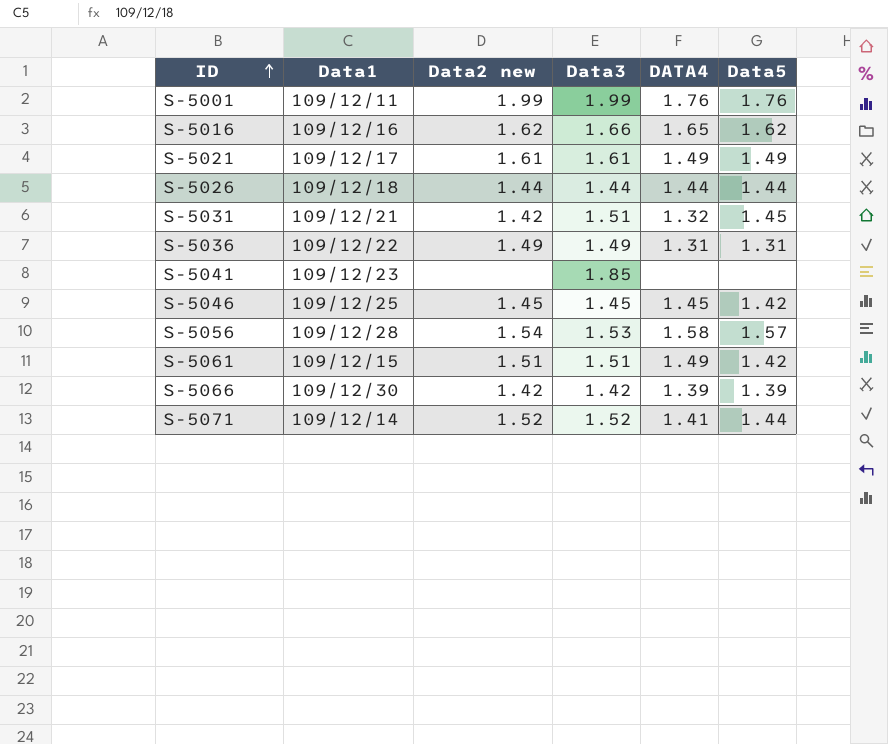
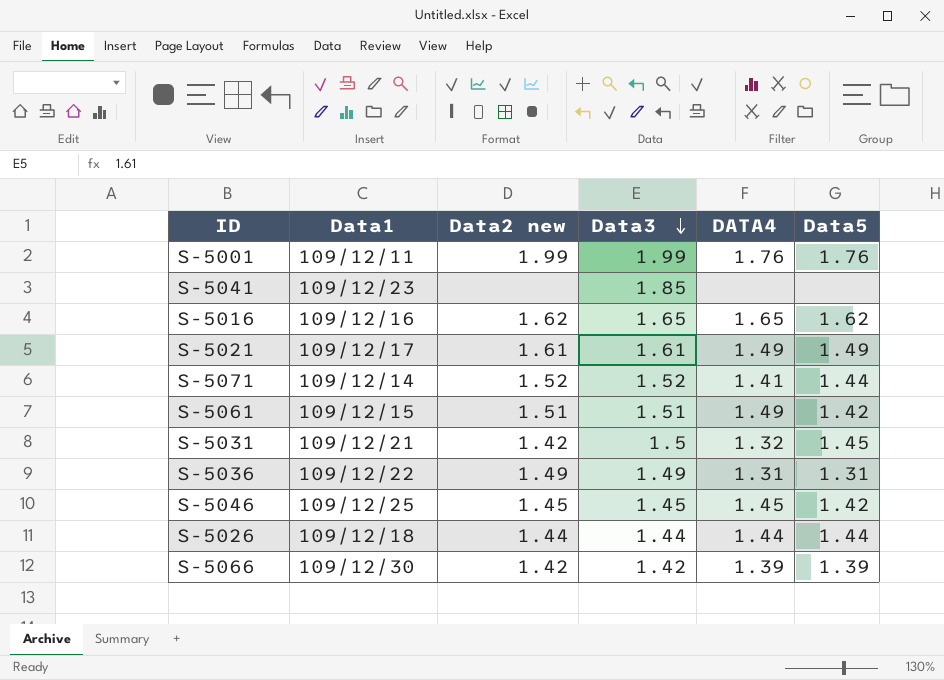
row order: ID ascending -> Data3 descending
row S-5056: 109/12/28 | 1.54 | 1.53 | 1.58 | 1.57 -> none
S-5016 | Data3: 1.66 -> 1.65
S-5031 | Data3: 1.51 -> 1.5

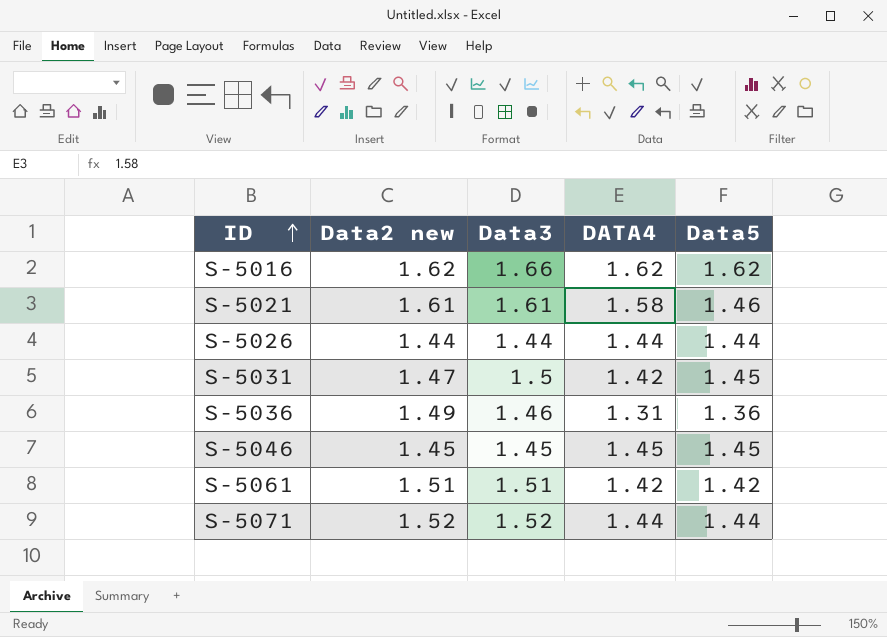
row order: Data3 descending -> ID ascending
column Data1 | position: 2 -> none
row S-5001: 109/12/11 | 1.99 | 1.99 | 1.76 | 1.76 -> none
row S-5041: 109/12/23 | none | 1.85 | none | none -> none
row S-5066: 109/12/30 | 1.42 | 1.42 | 1.39 | 1.39 -> none
S-5016 | Data3: 1.65 -> 1.66
S-5016 | DATA4: 1.65 -> 1.62
S-5021 | DATA4: 1.49 -> 1.58
S-5021 | Data5: 1.49 -> 1.46
S-5031 | Data2 new: 1.42 -> 1.47
S-5031 | DATA4: 1.32 -> 1.42
S-5036 | Data3: 1.49 -> 1.46
S-5036 | Data5: 1.31 -> 1.36
S-5046 | Data5: 1.42 -> 1.45
S-5061 | DATA4: 1.49 -> 1.42
S-5071 | DATA4: 1.41 -> 1.44

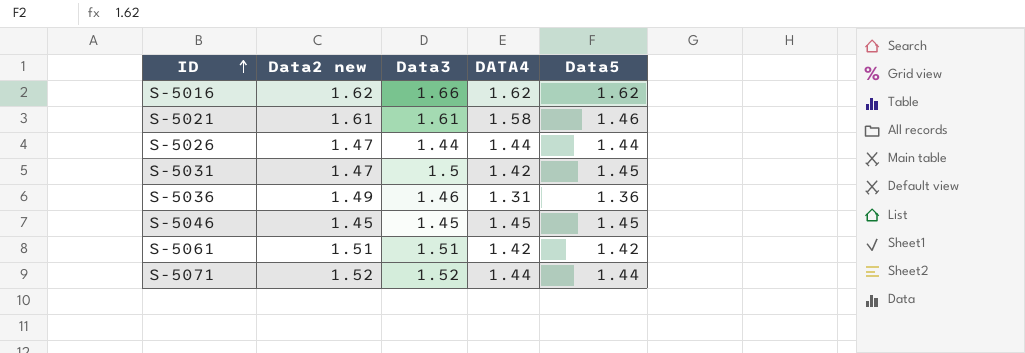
S-5026 | Data2 new: 1.44 -> 1.47

